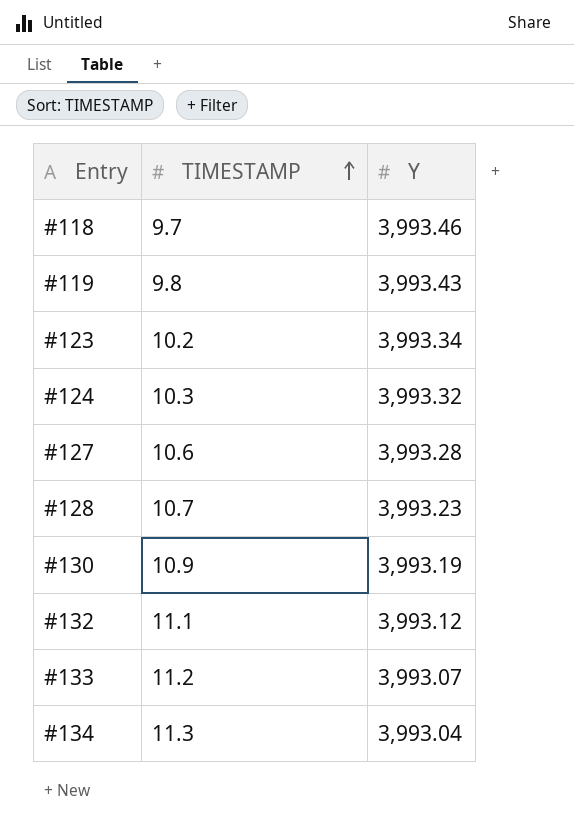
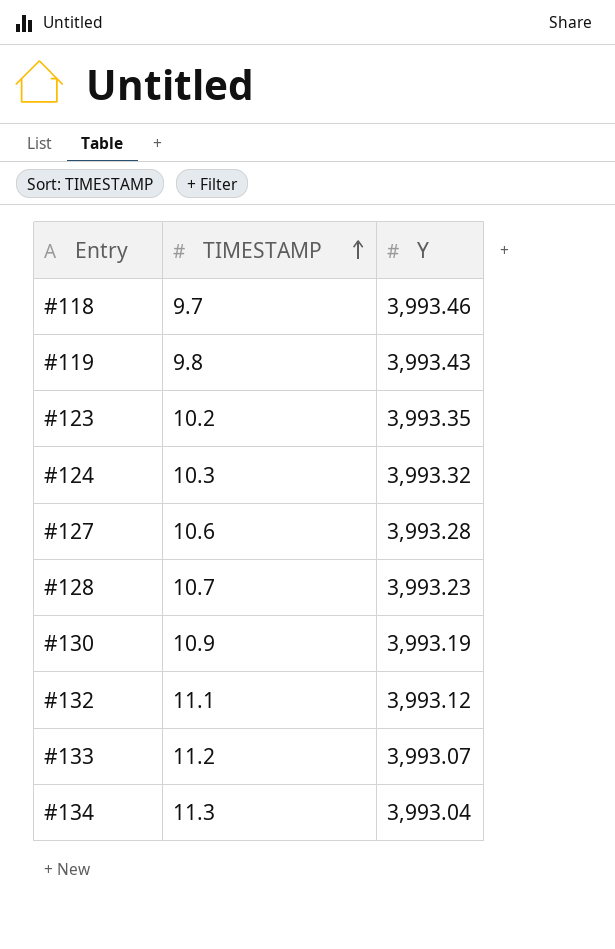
#123 | Y: 3,993.34 -> 3,993.35

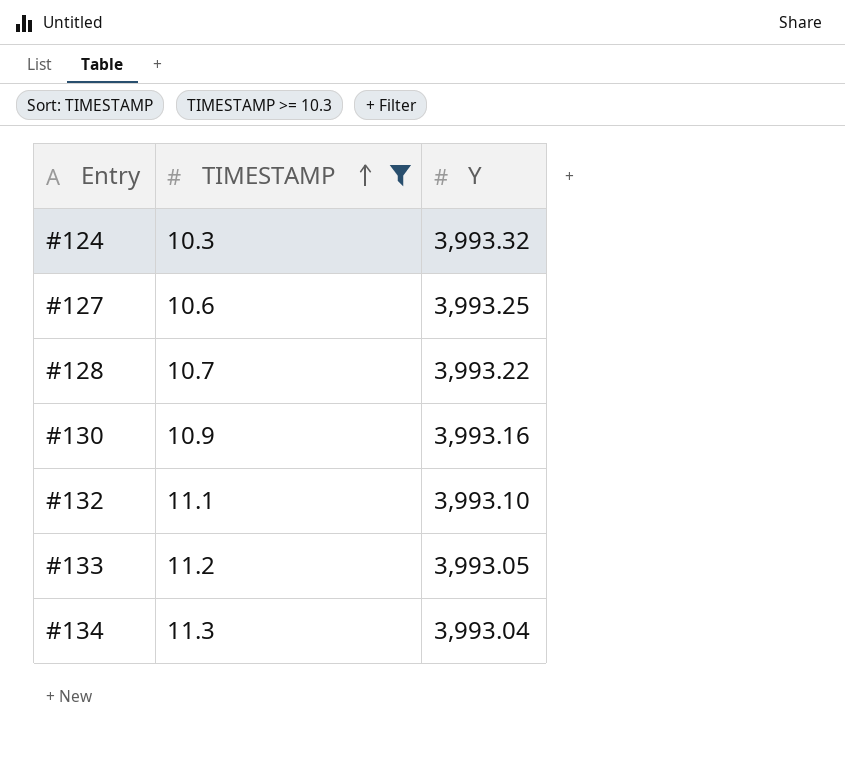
filter: none -> TIMESTAMP >= 10.3
#127 | Y: 3,993.28 -> 3,993.25
#128 | Y: 3,993.23 -> 3,993.22
#130 | Y: 3,993.19 -> 3,993.16
#132 | Y: 3,993.12 -> 3,993.10
#133 | Y: 3,993.07 -> 3,993.05

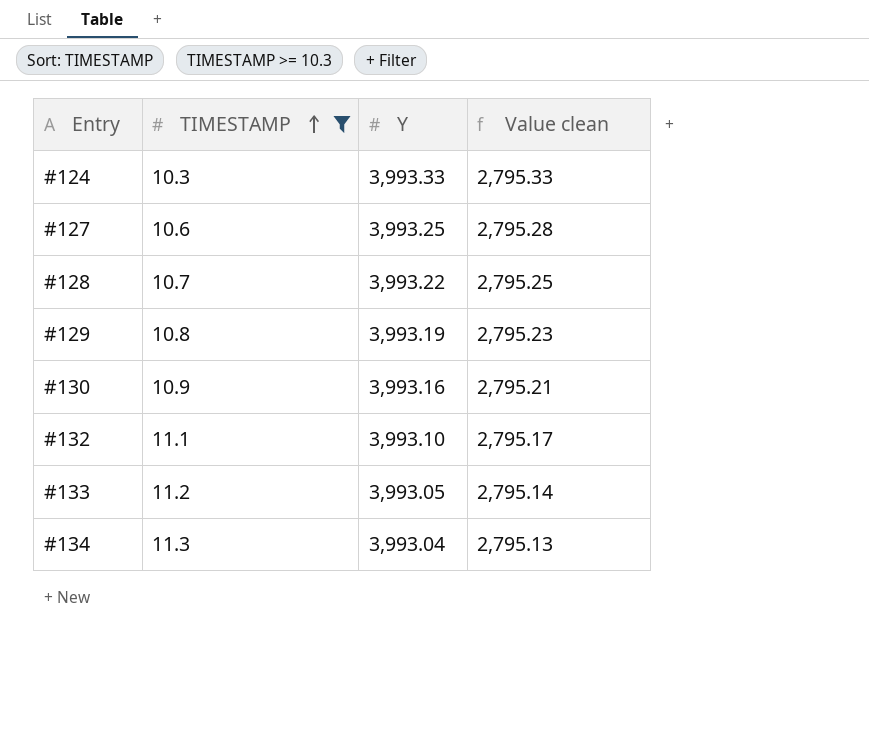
column Value clean | formula: none -> [Y] * 0.7
#124 | Y: 3,993.32 -> 3,993.33
row #129: none -> 10.8 | 3,993.19 | 2,795.23

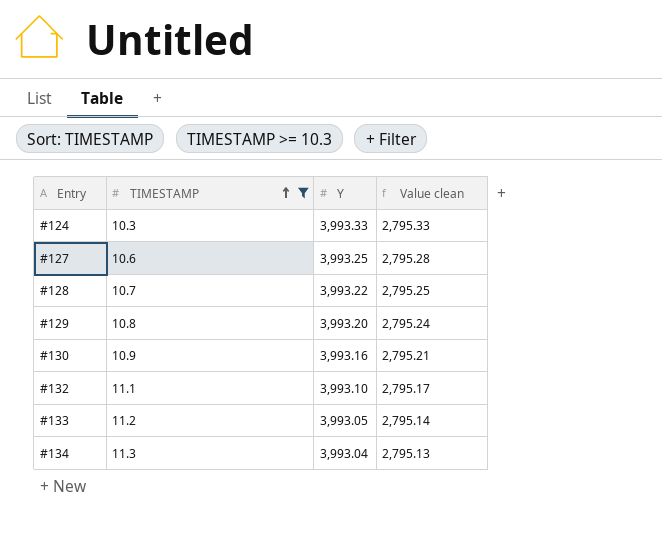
#129 | Y: 3,993.19 -> 3,993.20
#129 | Value clean: 2,795.23 -> 2,795.24

